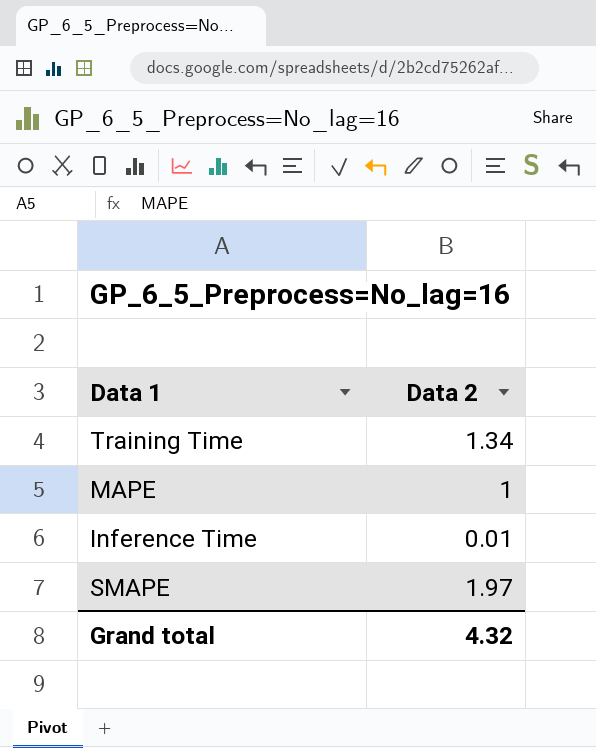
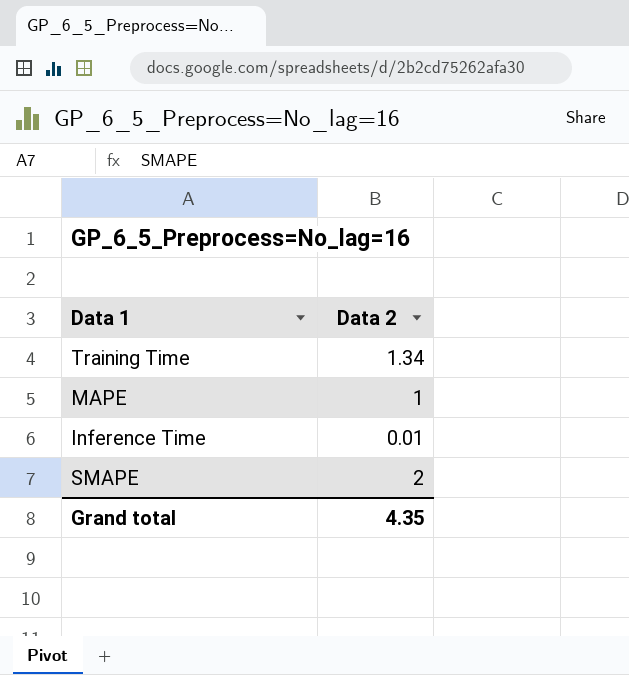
SMAPE | Data 2: 1.97 -> 2
Grand total | Data 2: 4.32 -> 4.35

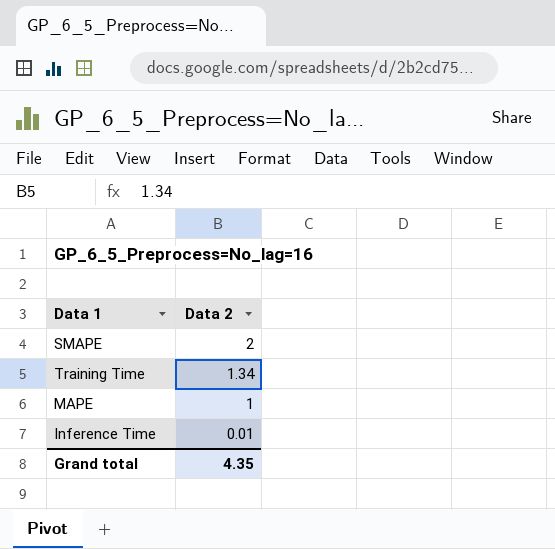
row order: none -> Data 2 descending

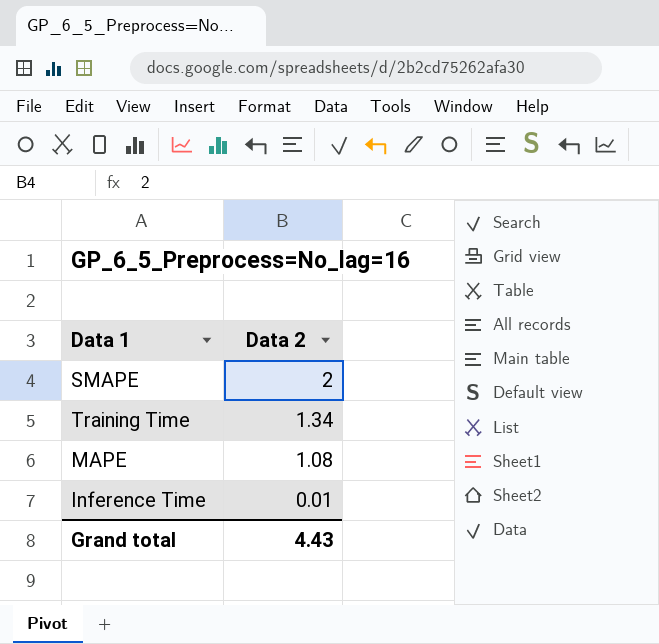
MAPE | Data 2: 1 -> 1.08
Grand total | Data 2: 4.35 -> 4.43

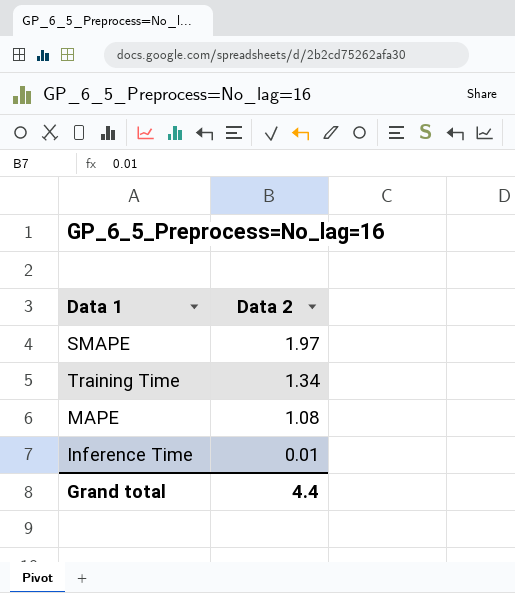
SMAPE | Data 2: 2 -> 1.97
Grand total | Data 2: 4.43 -> 4.4

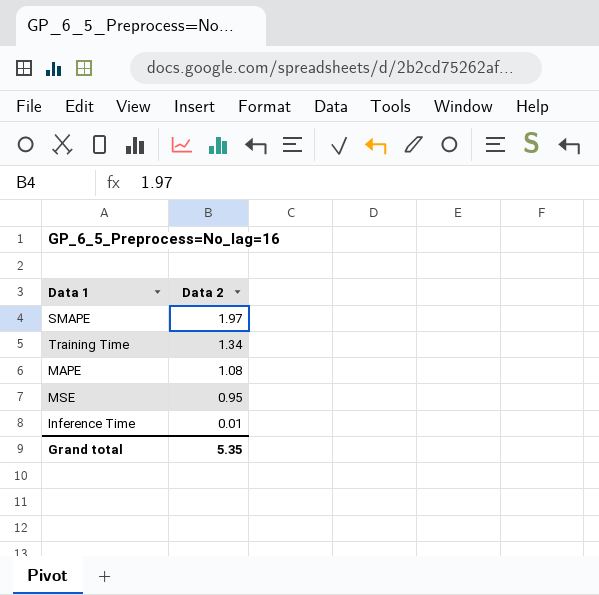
row MSE: none -> 0.95
Grand total | Data 2: 4.4 -> 5.35

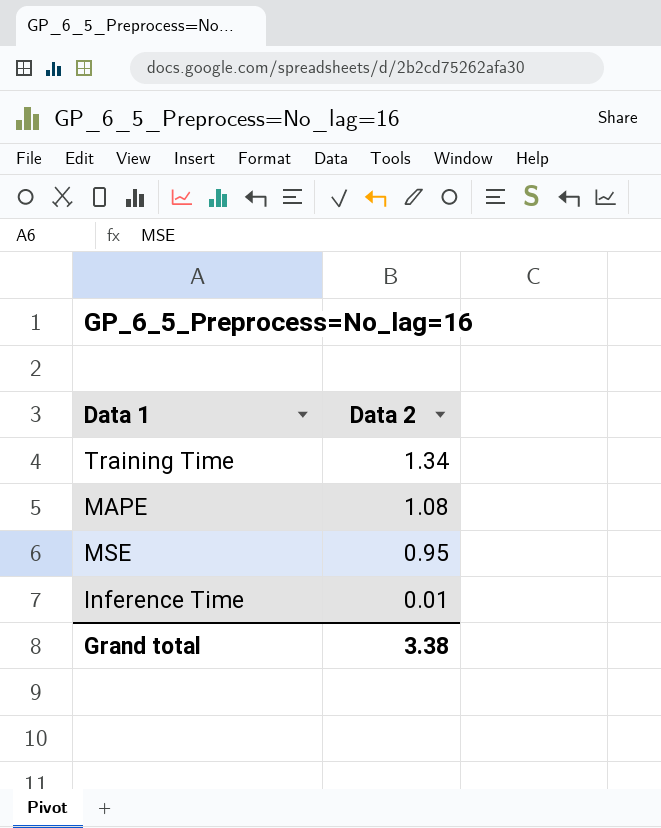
row SMAPE: 1.97 -> none
Grand total | Data 2: 5.35 -> 3.38

